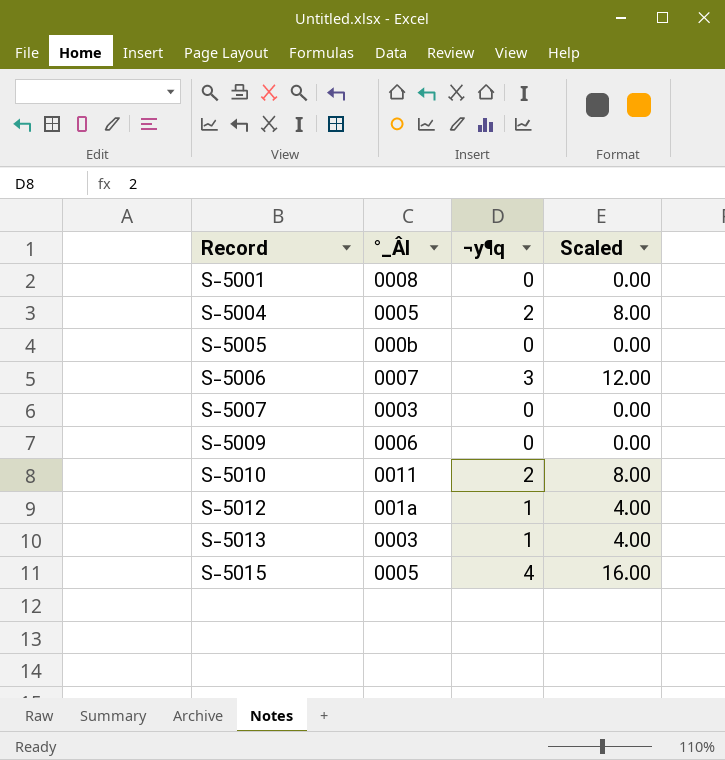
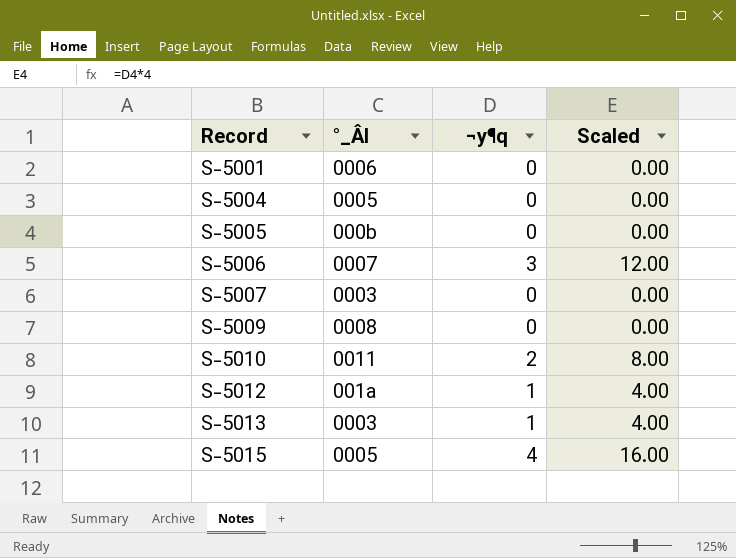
S-5001 | °_ÂI: 0008 -> 0006
S-5004 | ¬y¶q: 2 -> 0
S-5004 | Scaled: 8.00 -> 0.00
S-5009 | °_ÂI: 0006 -> 0008

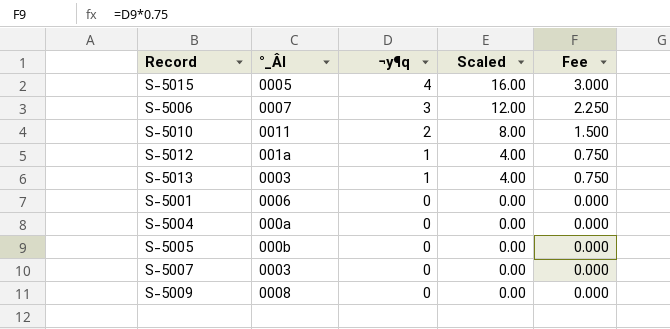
row order: Record ascending -> ¬y¶q descending
column Fee | formula: none -> [¬y¶q] * 0.75
S-5004 | °_ÂI: 0005 -> 000a

